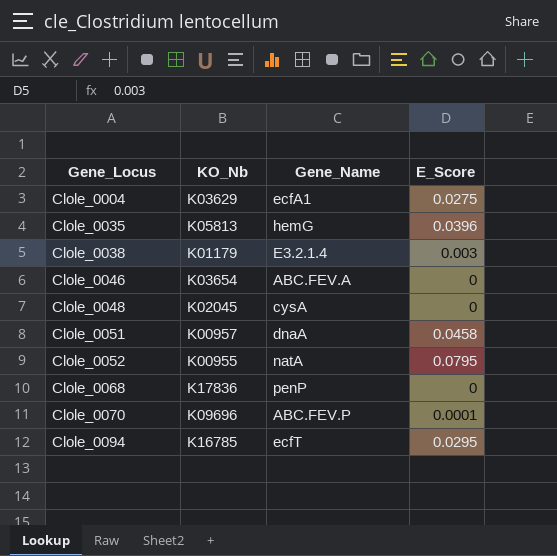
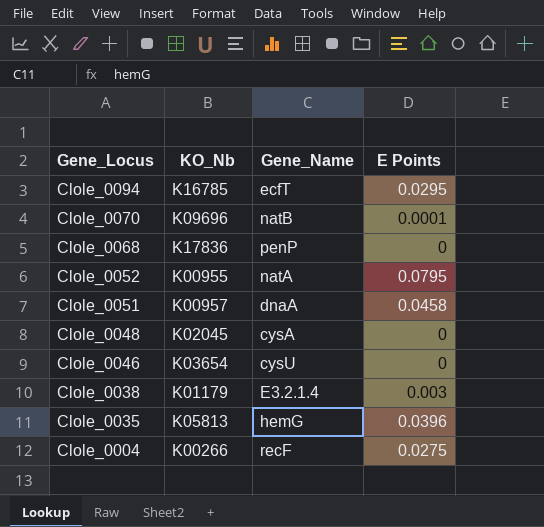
row order: Gene_Locus ascending -> Gene_Locus descending
column name: E_Score -> E Points
Clole_0070 | Gene_Name: ABC.FEV.P -> natB
Clole_0046 | Gene_Name: ABC.FEV.A -> cysU
Clole_0004 | KO_Nb: K03629 -> K00266
Clole_0004 | Gene_Name: ecfA1 -> recF

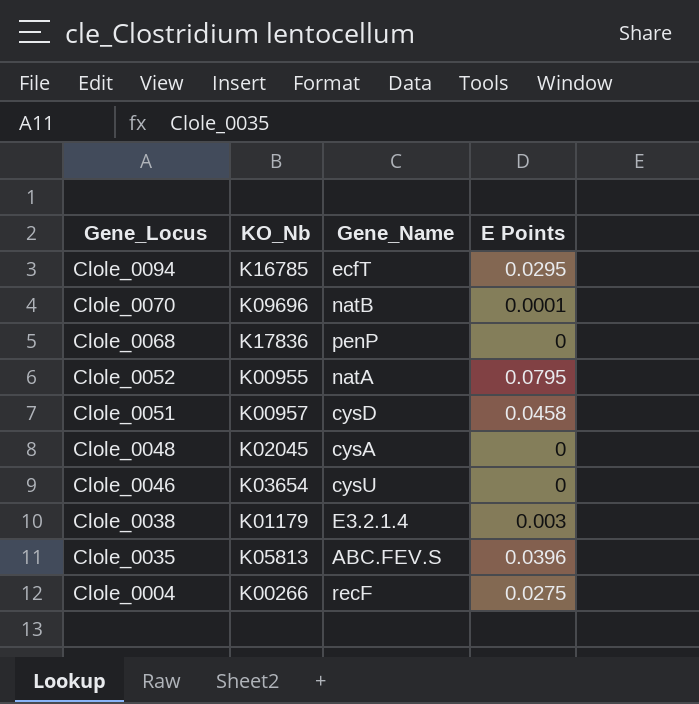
Clole_0051 | Gene_Name: dnaA -> cysD
Clole_0035 | Gene_Name: hemG -> ABC.FEV.S

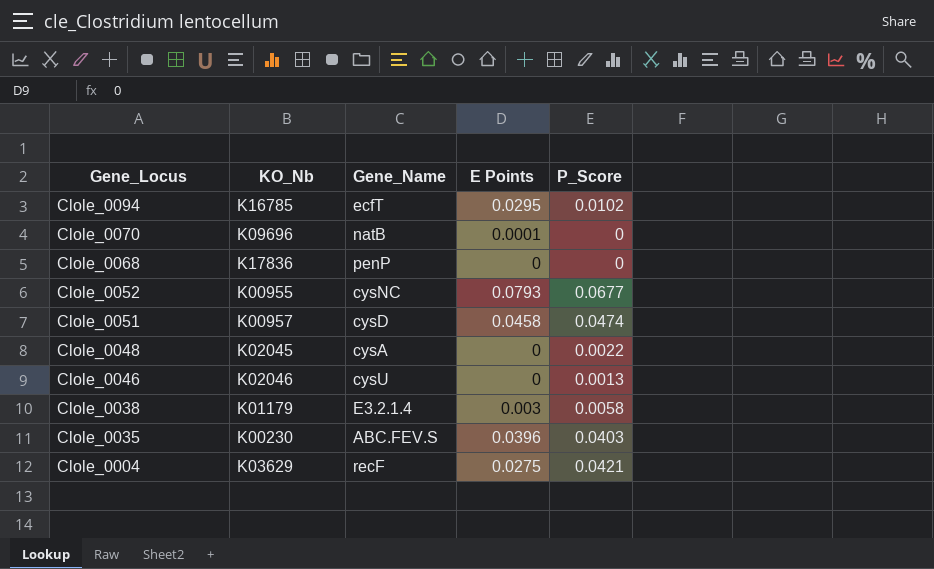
column P_Score | position: none -> 5
Clole_0052 | Gene_Name: natA -> cysNC
Clole_0052 | E Points: 0.0795 -> 0.0793
Clole_0046 | KO_Nb: K03654 -> K02046
Clole_0035 | KO_Nb: K05813 -> K00230
Clole_0004 | KO_Nb: K00266 -> K03629

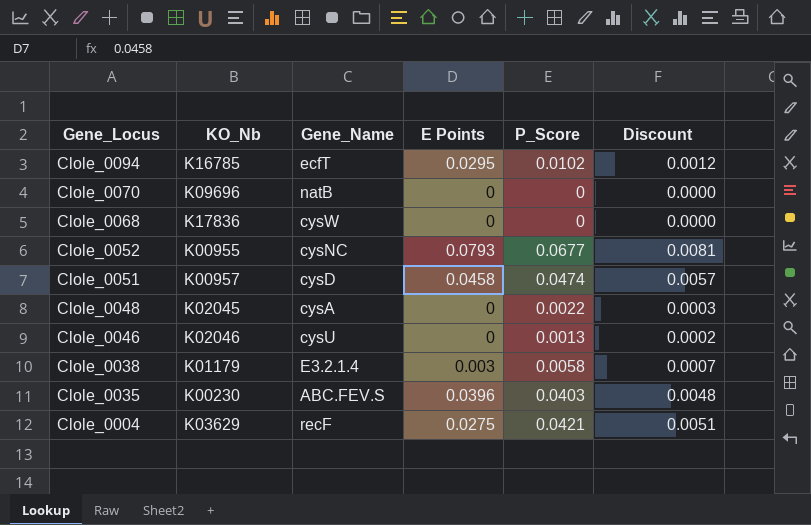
column Discount | formula: none -> [P_Score] * 0.12
Clole_0070 | E Points: 0.0001 -> 0
Clole_0068 | Gene_Name: penP -> cysW

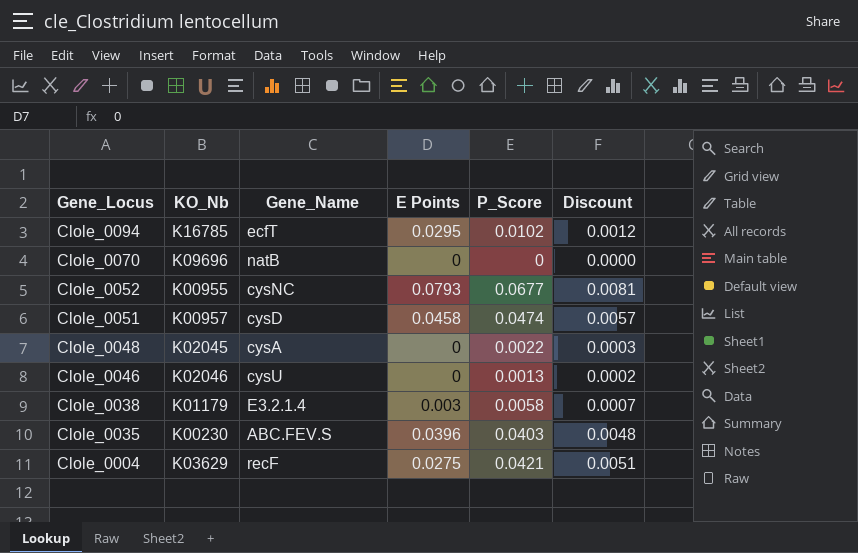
row Clole_0068: K17836 | cysW | 0 | 0 | 0.0000 -> none

